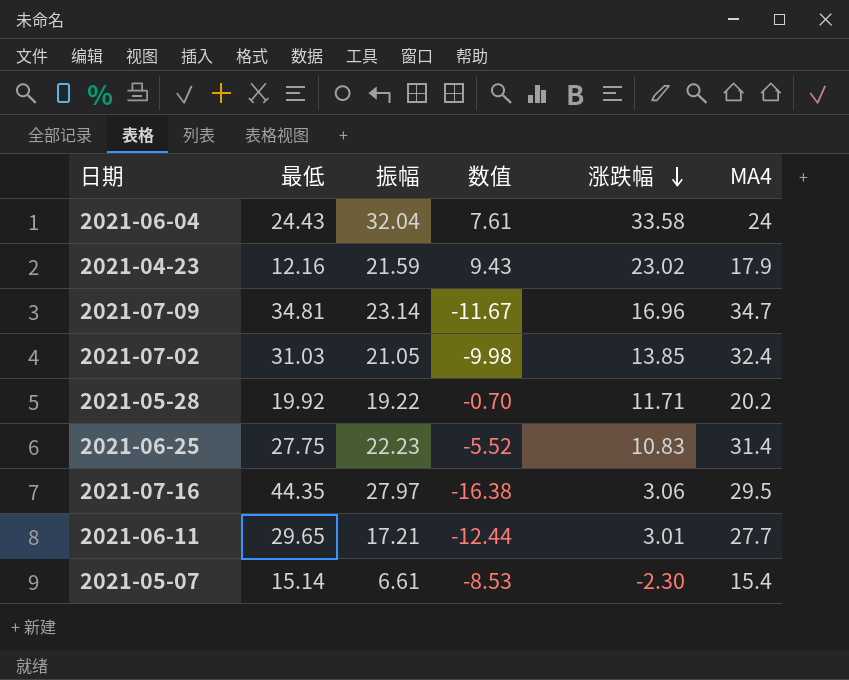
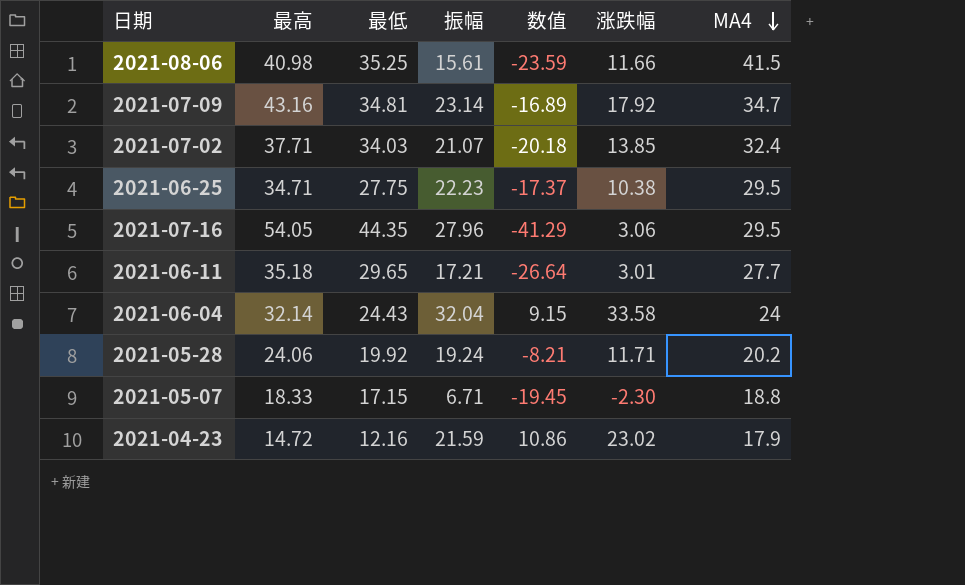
row order: 涨跌幅 descending -> MA4 descending
column 最高 | position: none -> 2
column 数值 | formula: [振幅] - [最低] -> [涨跌幅] - [最低]
row 2021-08-06: none -> 40.98 | 35.25 | 15.61 | -23.59 | 11.66 | 41.5
2021-07-09 | 涨跌幅: 16.96 -> 17.92
2021-07-02 | 最低: 31.03 -> 34.03
2021-07-02 | 振幅: 21.05 -> 21.07
2021-06-25 | 涨跌幅: 10.83 -> 10.38
2021-06-25 | MA4: 31.4 -> 29.5
2021-07-16 | 振幅: 27.97 -> 27.96
2021-05-28 | 振幅: 19.22 -> 19.24
2021-05-07 | 最低: 15.14 -> 17.15
2021-05-07 | 振幅: 6.61 -> 6.71
2021-05-07 | MA4: 15.4 -> 18.8

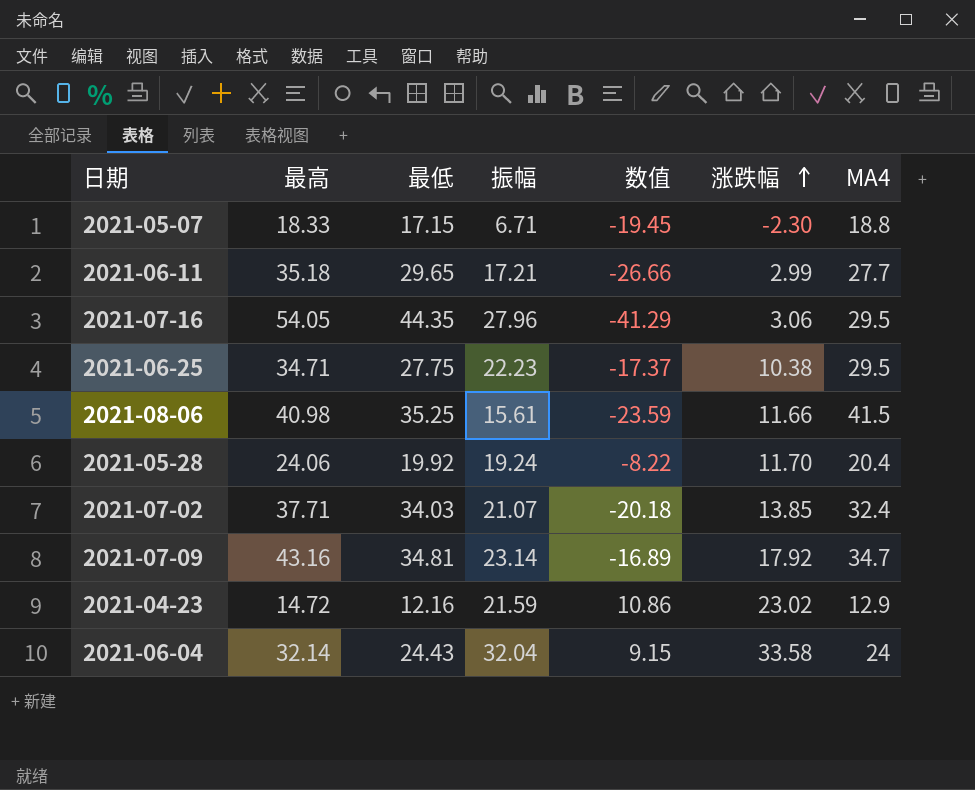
row order: MA4 descending -> 涨跌幅 ascending
2021-06-11 | 数值: -26.64 -> -26.66
2021-06-11 | 涨跌幅: 3.01 -> 2.99
2021-05-28 | 数值: -8.21 -> -8.22
2021-05-28 | 涨跌幅: 11.71 -> 11.70
2021-05-28 | MA4: 20.2 -> 20.4
2021-04-23 | MA4: 17.9 -> 12.9

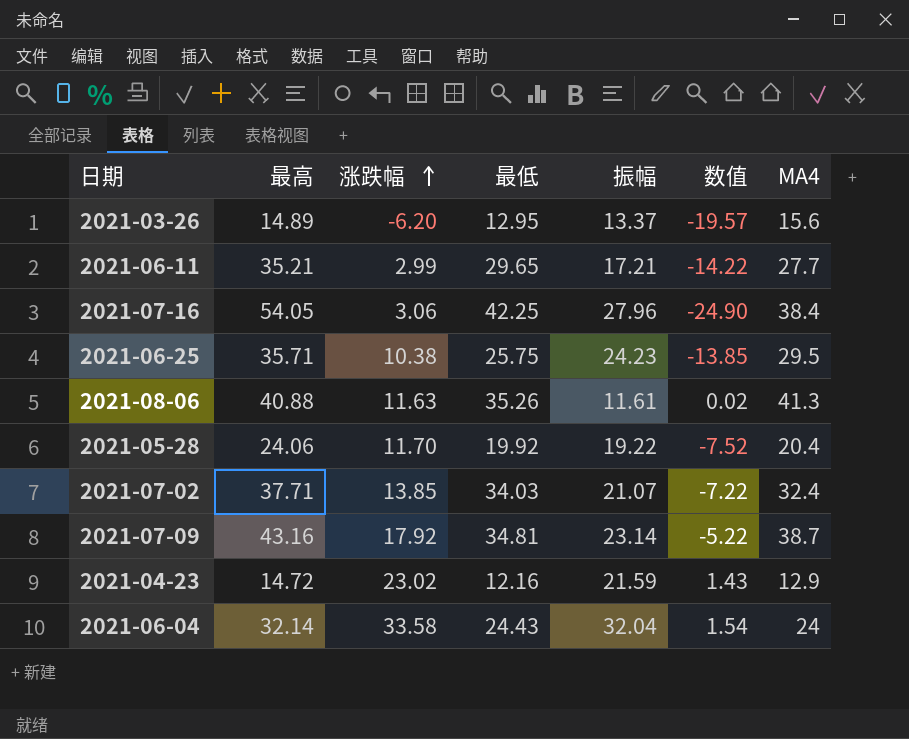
column 涨跌幅 | position: 6 -> 3
column 数值 | formula: [涨跌幅] - [最低] -> [涨跌幅] - [振幅]
row 2021-05-07: 18.33 | 17.15 | 6.71 | -19.45 | -2.30 | 18.8 -> none
row 2021-03-26: none -> 14.89 | -6.20 | 12.95 | 13.37 | -19.57 | 15.6
2021-06-11 | 最高: 35.18 -> 35.21
2021-07-16 | 最低: 44.35 -> 42.25
2021-07-16 | MA4: 29.5 -> 38.4
2021-06-25 | 最高: 34.71 -> 35.71
2021-06-25 | 最低: 27.75 -> 25.75
2021-06-25 | 振幅: 22.23 -> 24.23
2021-08-06 | 最高: 40.98 -> 40.88
2021-08-06 | 涨跌幅: 11.66 -> 11.63
2021-08-06 | 最低: 35.25 -> 35.26
2021-08-06 | 振幅: 15.61 -> 11.61
2021-08-06 | MA4: 41.5 -> 41.3
2021-05-28 | 振幅: 19.24 -> 19.22
2021-07-09 | MA4: 34.7 -> 38.7

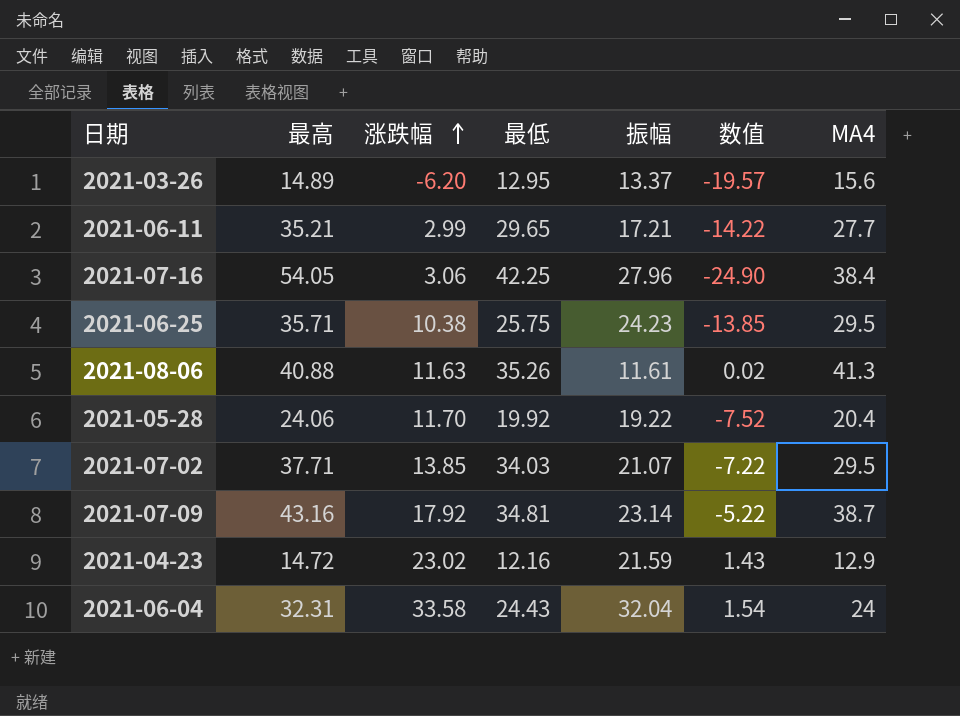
2021-07-02 | MA4: 32.4 -> 29.5
2021-06-04 | 最高: 32.14 -> 32.31

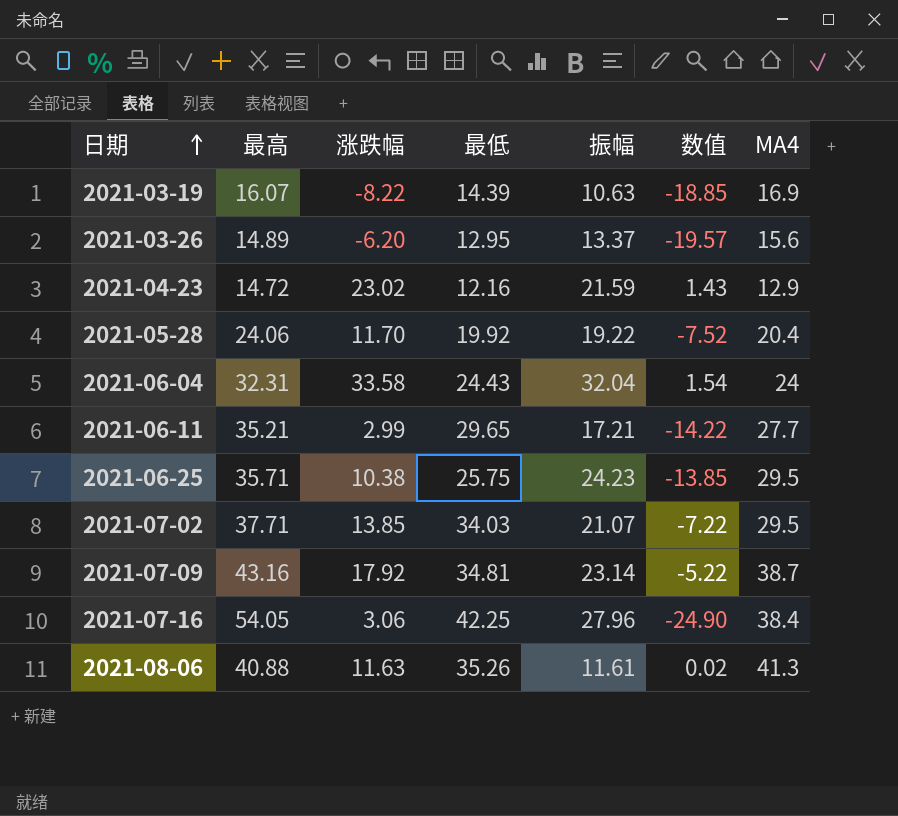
row order: 涨跌幅 ascending -> 日期 ascending
row 2021-03-19: none -> 16.07 | -8.22 | 14.39 | 10.63 | -18.85 | 16.9

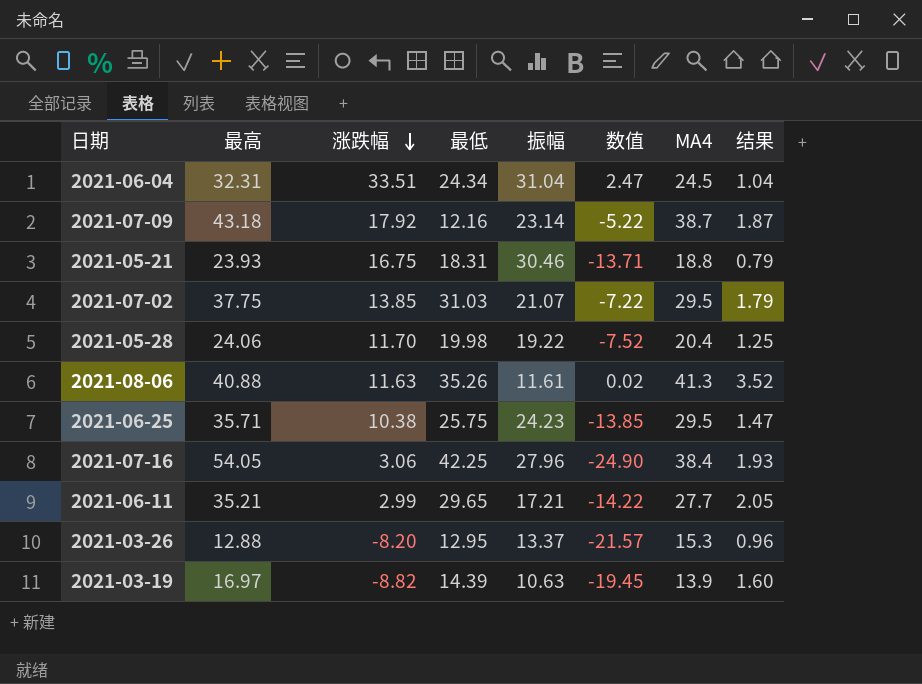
row order: 日期 ascending -> 涨跌幅 descending
column 结果 | formula: none -> [最高] / [振幅]
row 2021-04-23: 14.72 | 23.02 | 12.16 | 21.59 | 1.43 | 12.9 -> none
2021-06-04 | 涨跌幅: 33.58 -> 33.51
2021-06-04 | 最低: 24.43 -> 24.34
2021-06-04 | 振幅: 32.04 -> 31.04
2021-06-04 | 数值: 1.54 -> 2.47
2021-06-04 | MA4: 24 -> 24.5
2021-07-09 | 最高: 43.16 -> 43.18
2021-07-09 | 最低: 34.81 -> 12.16
row 2021-05-21: none -> 23.93 | 16.75 | 18.31 | 30.46 | -13.71 | 18.8 | 0.79
2021-07-02 | 最高: 37.71 -> 37.75
2021-07-02 | 最低: 34.03 -> 31.03
2021-05-28 | 最低: 19.92 -> 19.98
2021-03-26 | 最高: 14.89 -> 12.88
2021-03-26 | 涨跌幅: -6.20 -> -8.20
2021-03-26 | 数值: -19.57 -> -21.57
2021-03-26 | MA4: 15.6 -> 15.3
2021-03-19 | 最高: 16.07 -> 16.97
2021-03-19 | 涨跌幅: -8.22 -> -8.82
2021-03-19 | 数值: -18.85 -> -19.45
2021-03-19 | MA4: 16.9 -> 13.9

